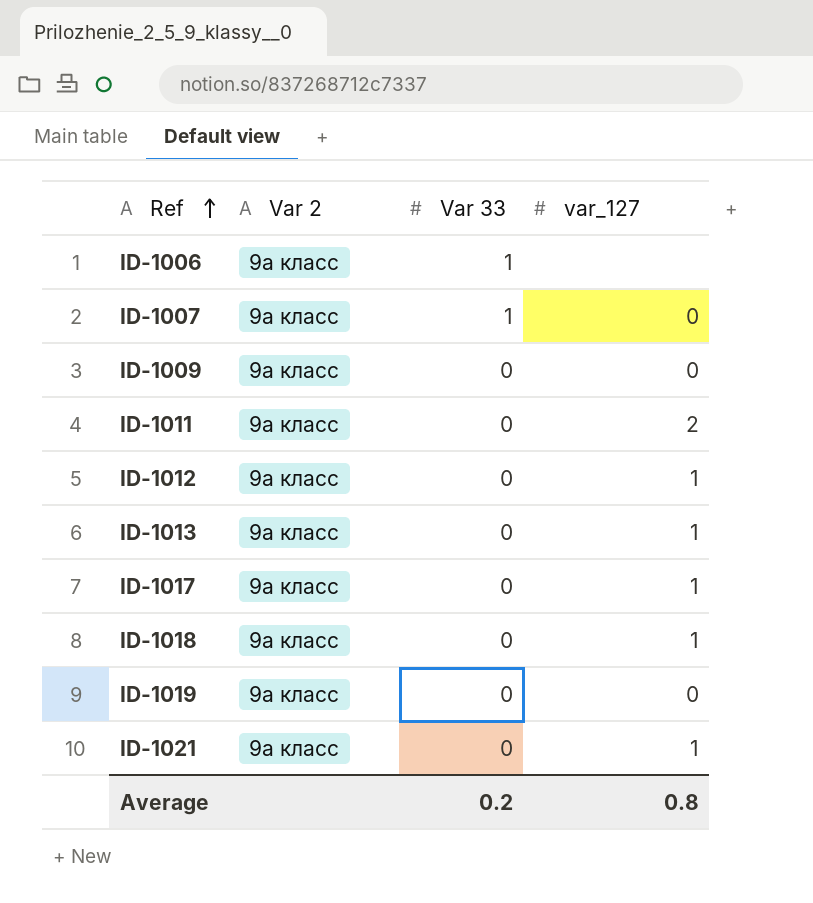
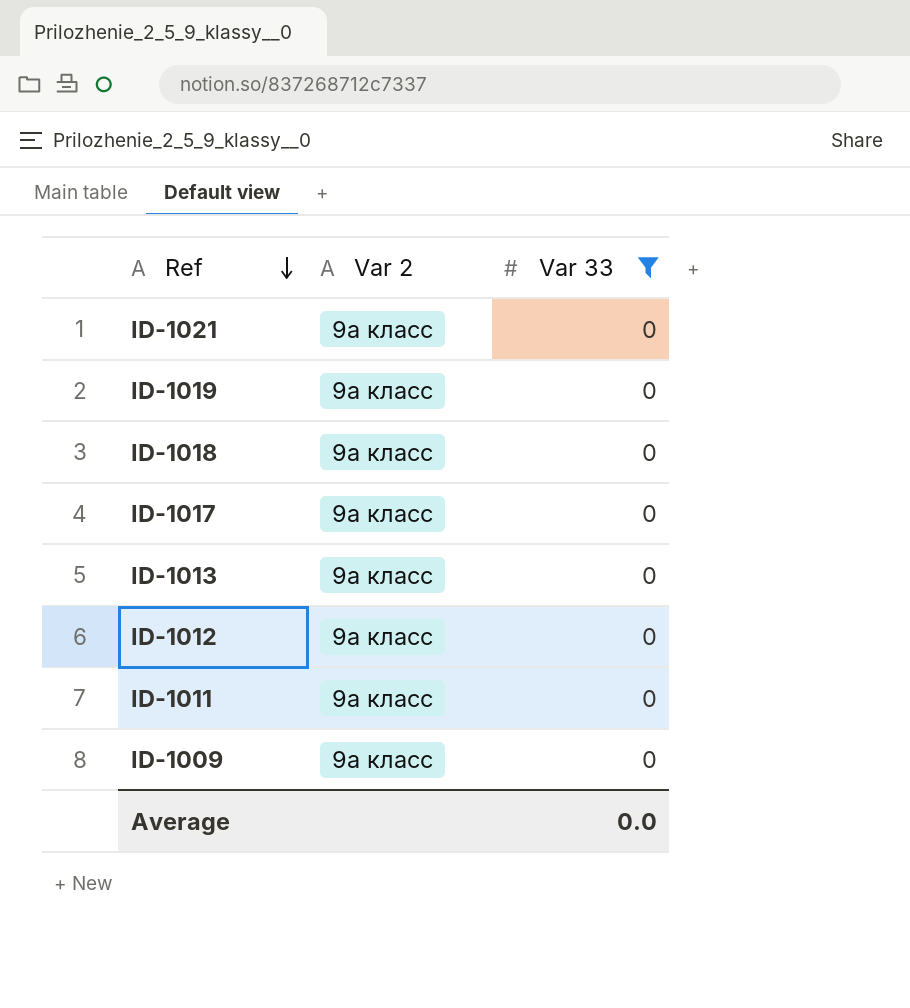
filter: none -> Var 33 = 0
row order: Ref ascending -> Ref descending
column var_127 | position: 4 -> none
Average | Var 33: 0.2 -> 0.0

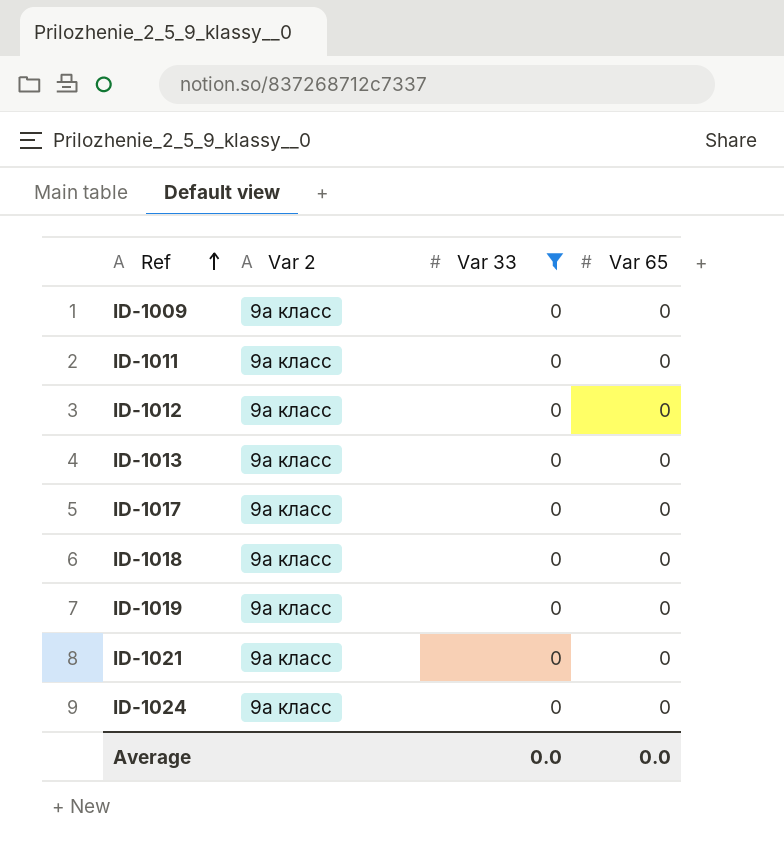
row order: Ref descending -> Ref ascending
column Var 65 | position: none -> 4
row ID-1024: none -> 9а класс | 0 | 0

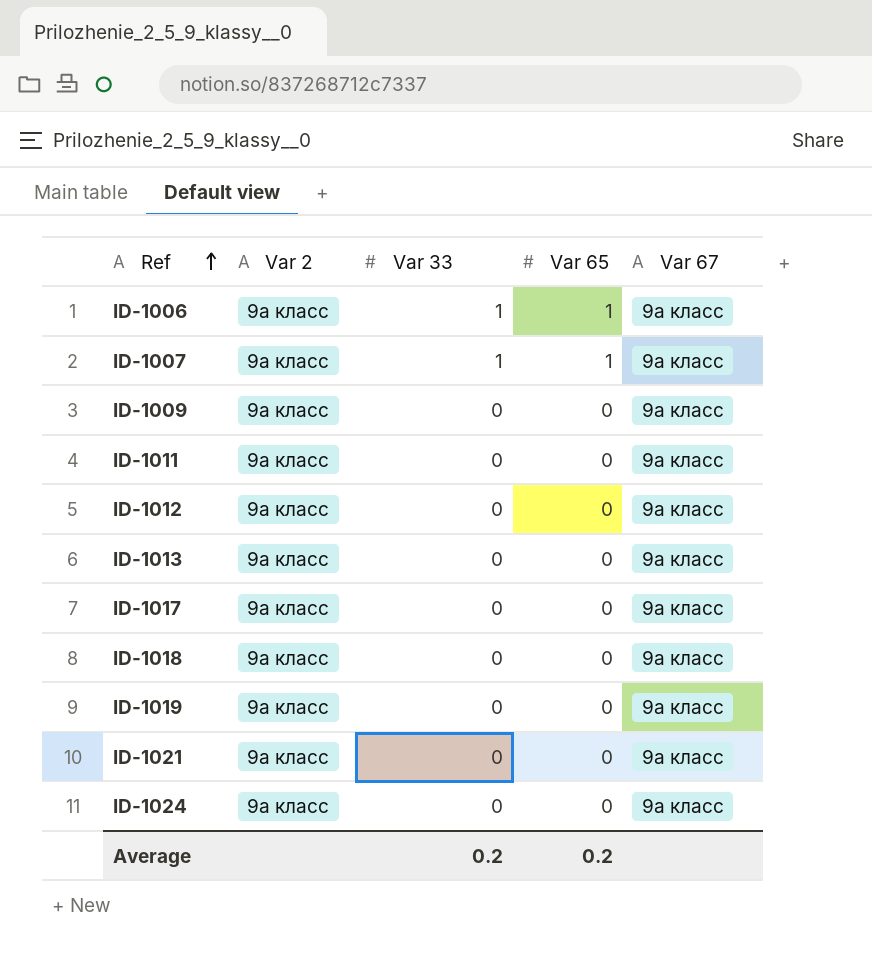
filter: Var 33 = 0 -> none
column Var 67 | position: none -> 5
Average | Var 33: 0.0 -> 0.2
Average | Var 65: 0.0 -> 0.2

